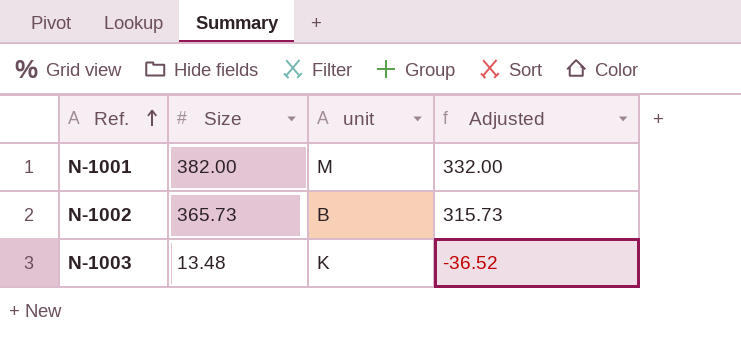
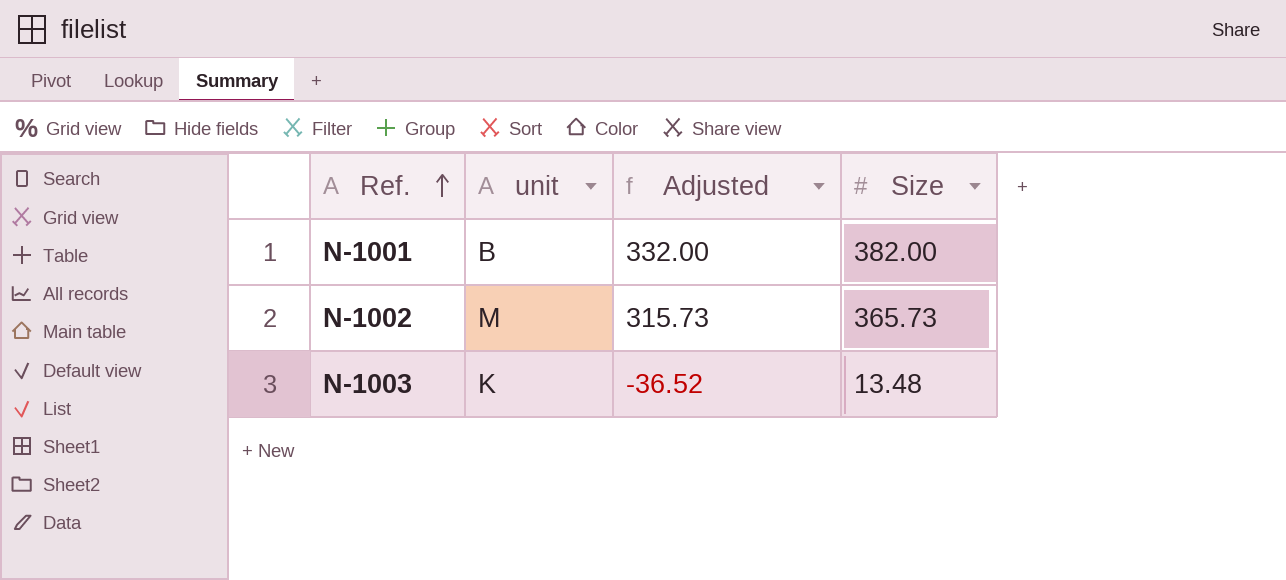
column Size | position: 2 -> 4
N-1001 | unit: M -> B
N-1002 | unit: B -> M

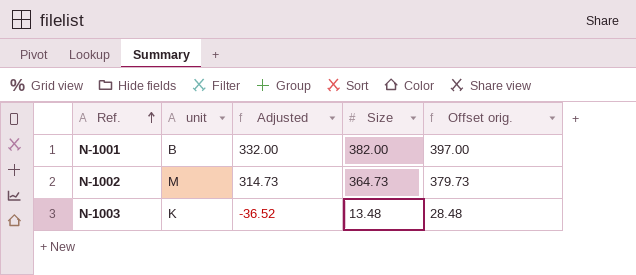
column Offset orig. | formula: none -> [Size] + 15
N-1002 | Adjusted: 315.73 -> 314.73
N-1002 | Size: 365.73 -> 364.73

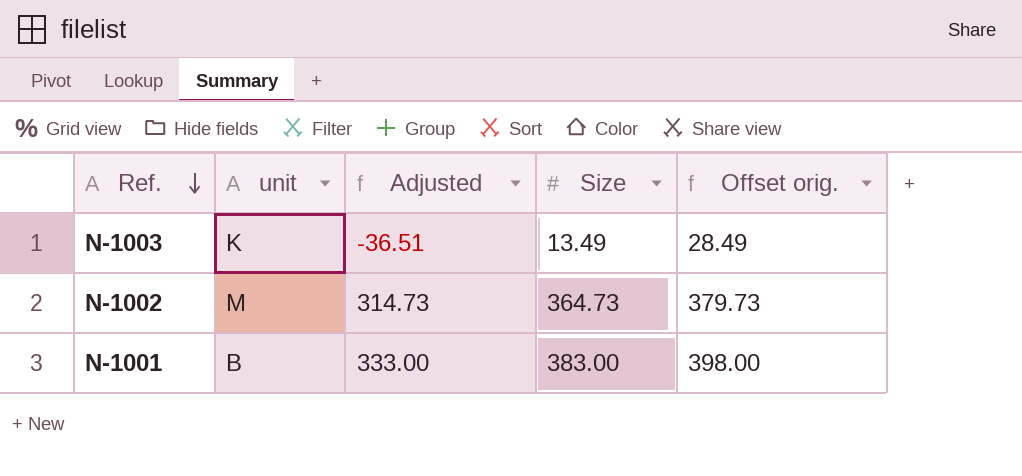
row order: Ref. ascending -> Ref. descending
N-1003 | Adjusted: -36.52 -> -36.51
N-1003 | Size: 13.48 -> 13.49
N-1003 | Offset orig.: 28.48 -> 28.49
N-1001 | Adjusted: 332.00 -> 333.00
N-1001 | Size: 382.00 -> 383.00
N-1001 | Offset orig.: 397.00 -> 398.00

